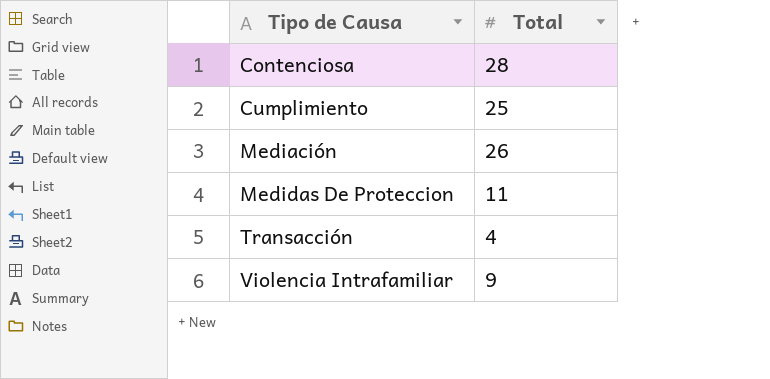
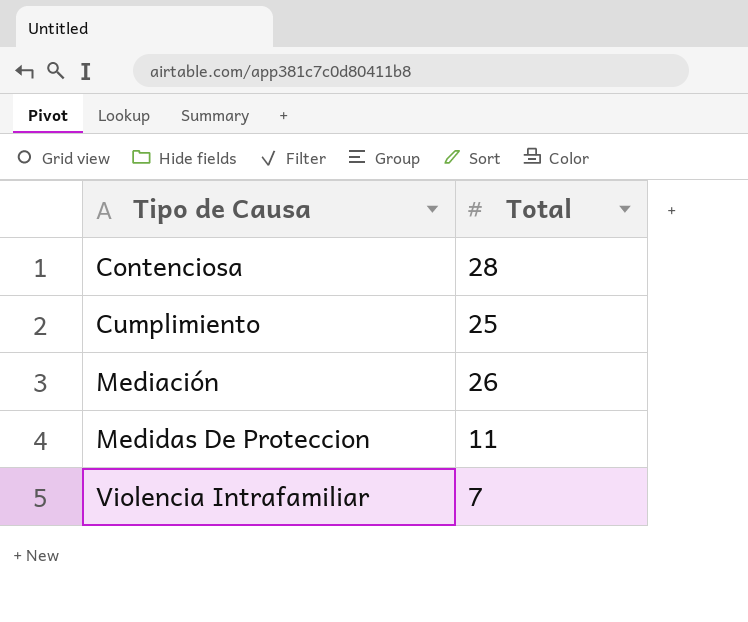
row Transacción: 4 -> none
Violencia Intrafamiliar | Total: 9 -> 7

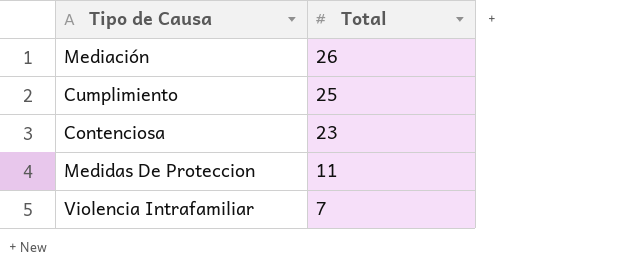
row order: Tipo de Causa ascending -> Total descending
Contenciosa | Total: 28 -> 23

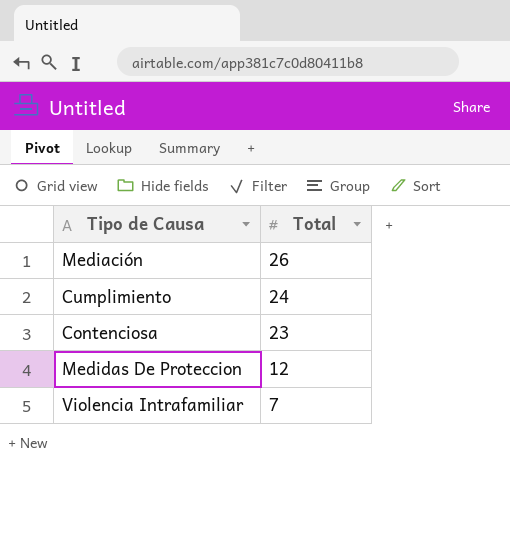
Cumplimiento | Total: 25 -> 24
Medidas De Proteccion | Total: 11 -> 12

